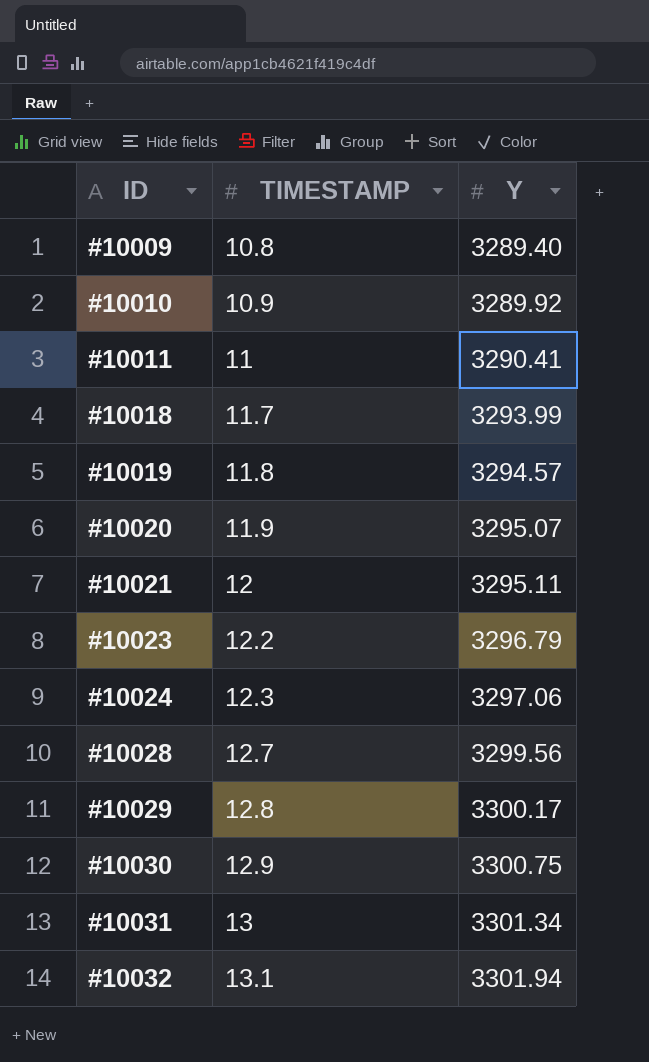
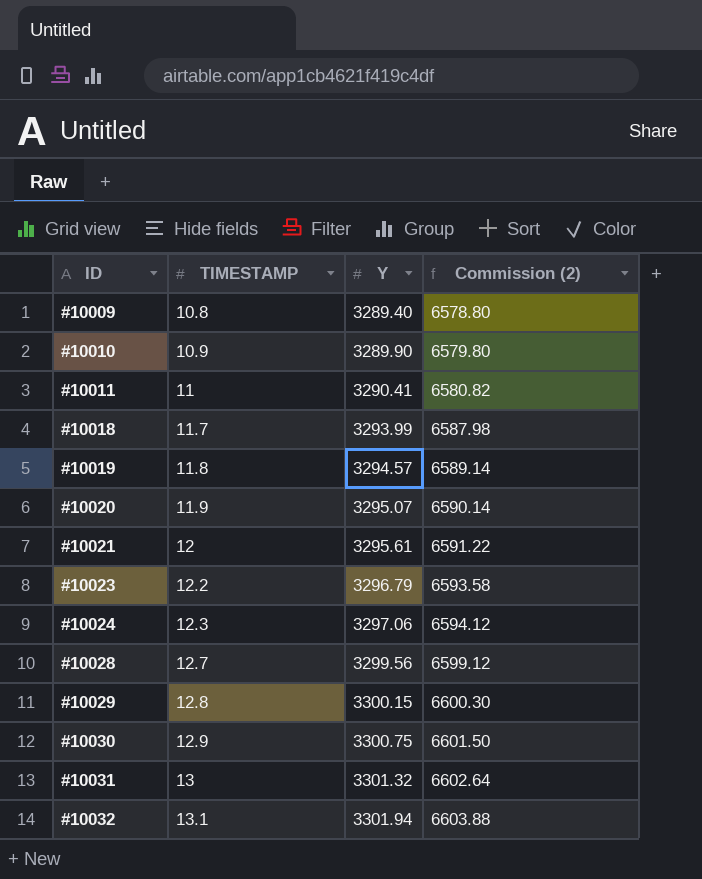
column Commission (2) | formula: none -> [Y] * 2
#10010 | Y: 3289.92 -> 3289.90
#10021 | Y: 3295.11 -> 3295.61
#10029 | Y: 3300.17 -> 3300.15
#10031 | Y: 3301.34 -> 3301.32

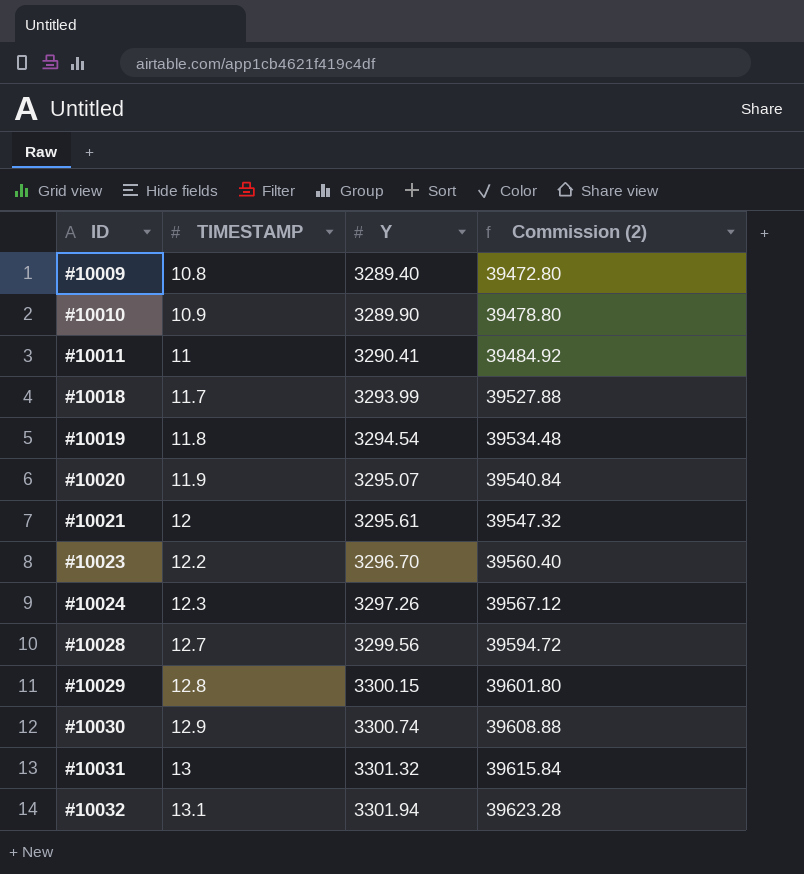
column Commission (2) | formula: [Y] * 2 -> [Y] * 12
#10019 | Y: 3294.57 -> 3294.54
#10023 | Y: 3296.79 -> 3296.70
#10024 | Y: 3297.06 -> 3297.26
#10030 | Y: 3300.75 -> 3300.74

